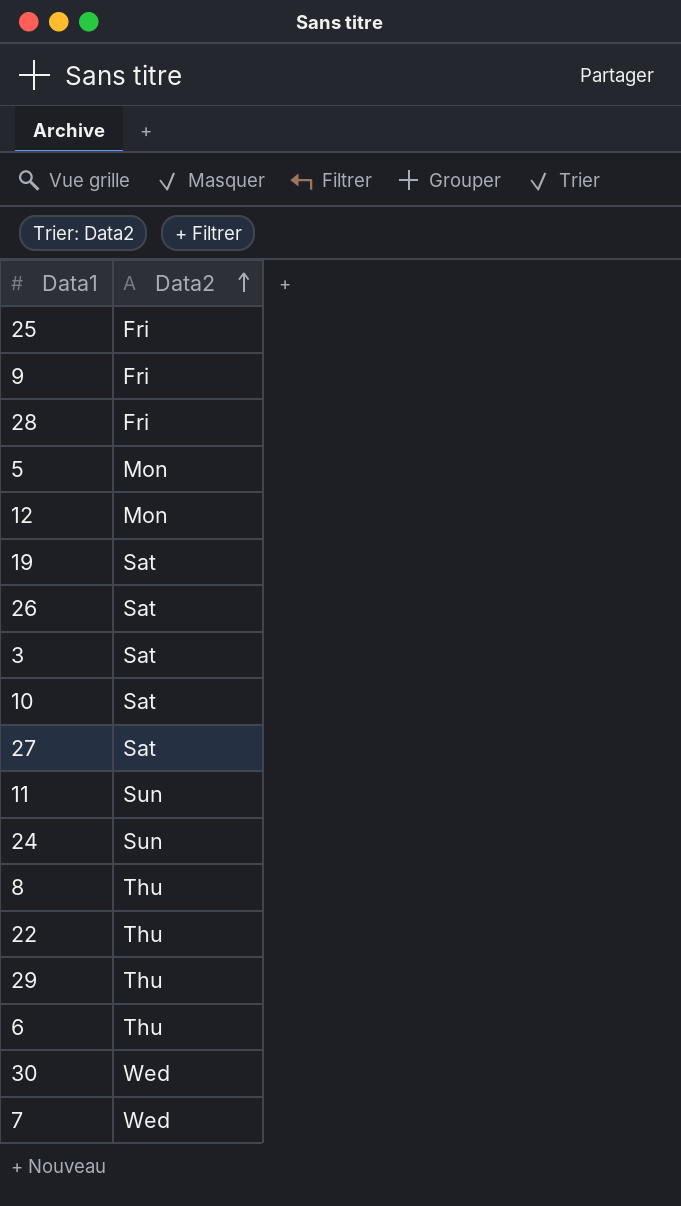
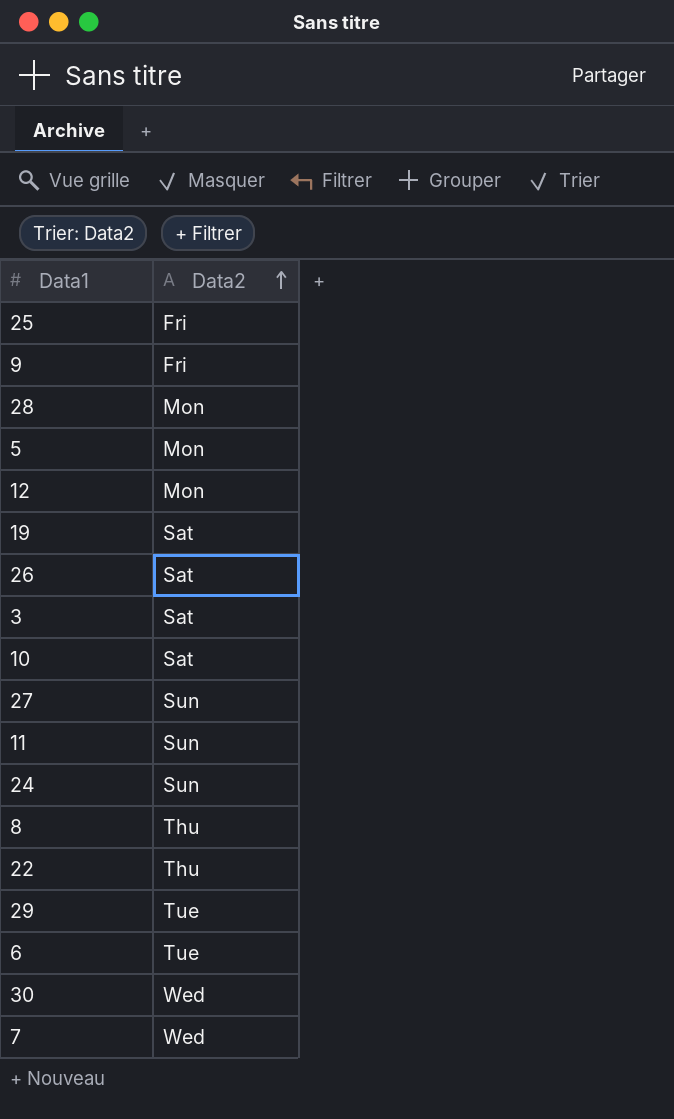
28 | Data2: Fri -> Mon
27 | Data2: Sat -> Sun
29 | Data2: Thu -> Tue
6 | Data2: Thu -> Tue

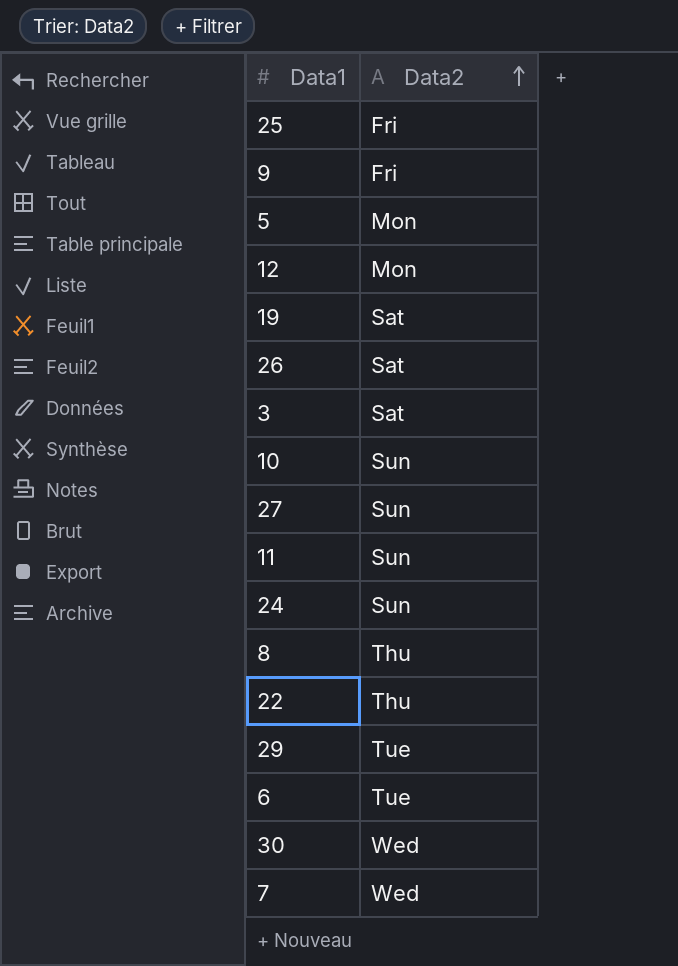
row 28: Mon -> none
10 | Data2: Sat -> Sun

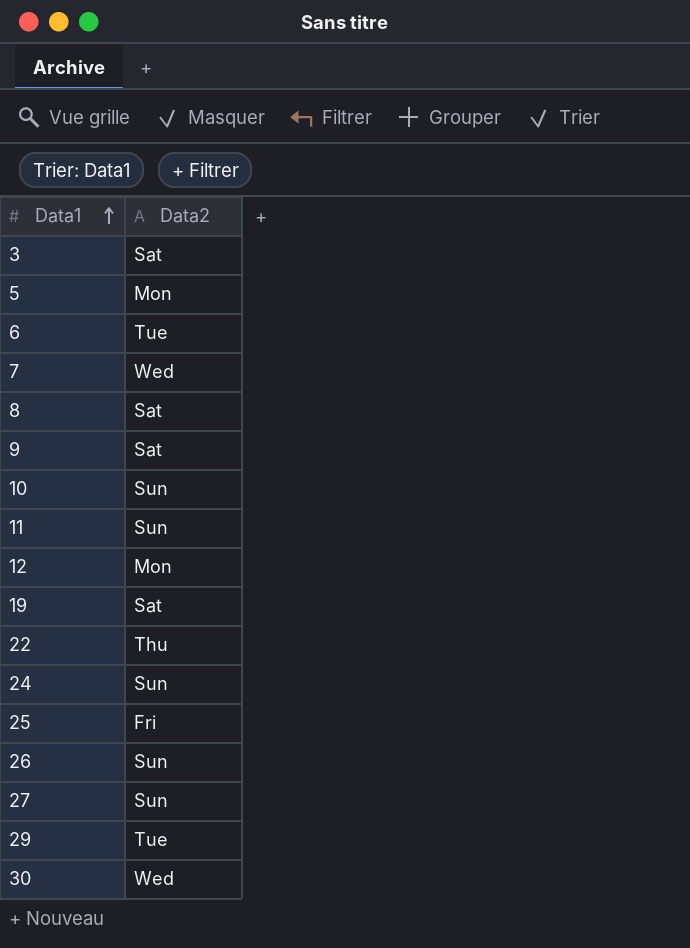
row order: Data2 ascending -> Data1 ascending
8 | Data2: Thu -> Sat
9 | Data2: Fri -> Sat
26 | Data2: Sat -> Sun

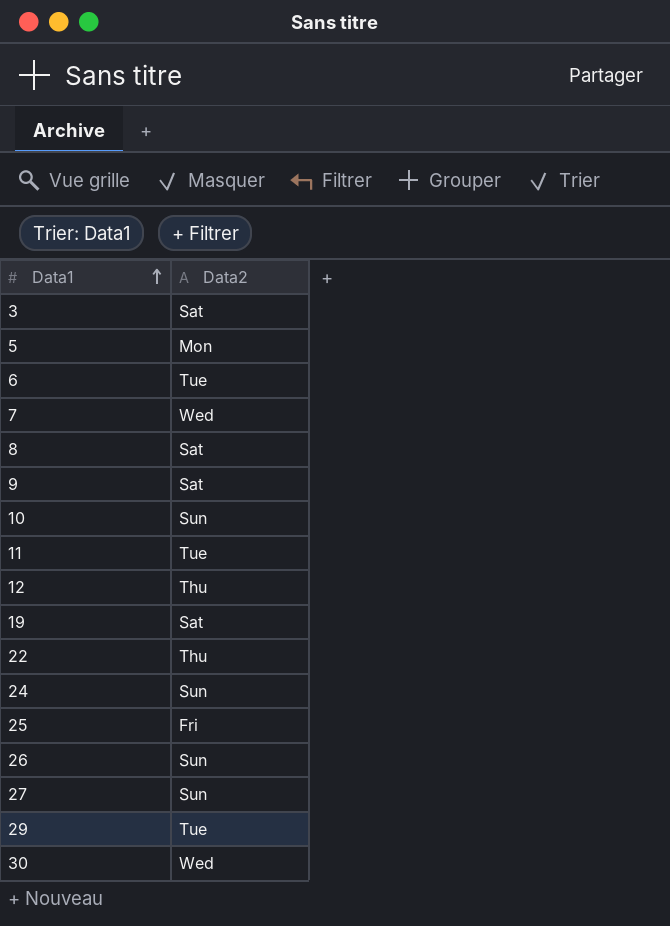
11 | Data2: Sun -> Tue
12 | Data2: Mon -> Thu

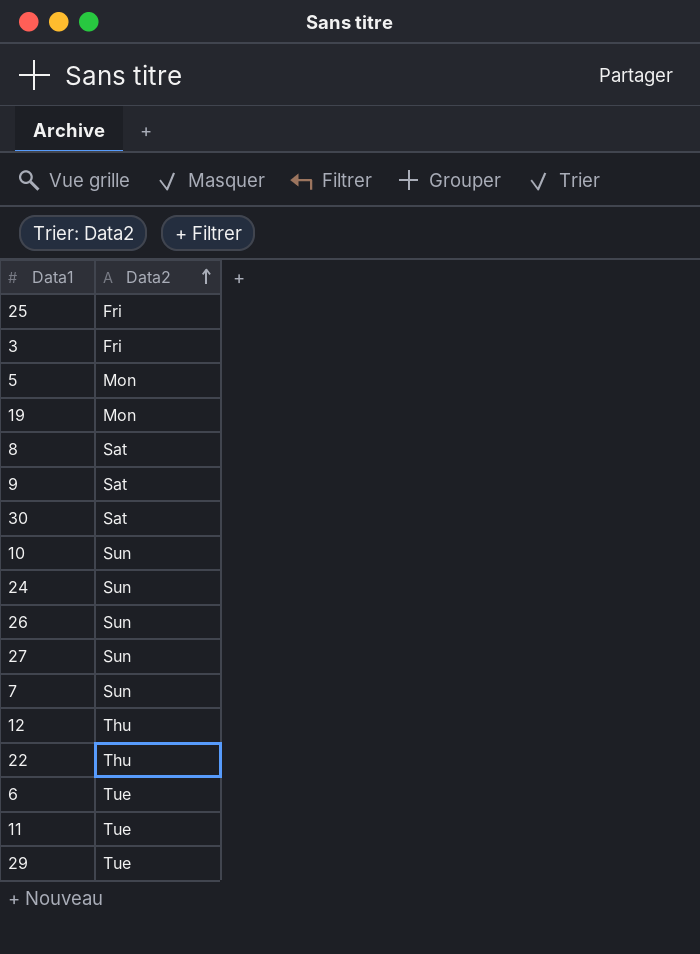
row order: Data1 ascending -> Data2 ascending
3 | Data2: Sat -> Fri
19 | Data2: Sat -> Mon
30 | Data2: Wed -> Sat
7 | Data2: Wed -> Sun

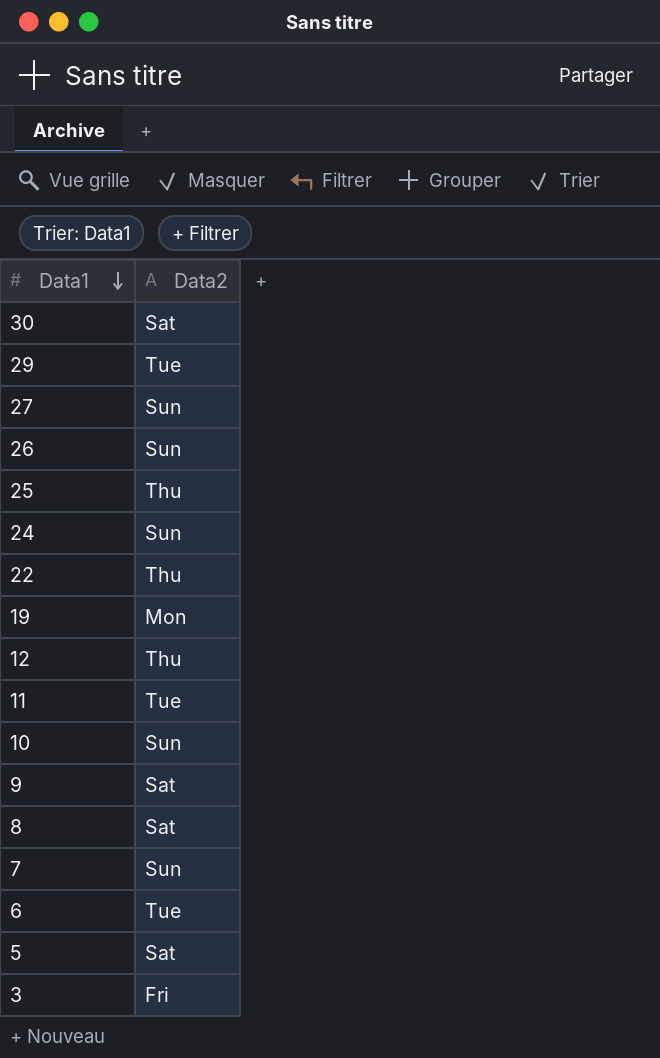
row order: Data2 ascending -> Data1 descending
25 | Data2: Fri -> Thu
5 | Data2: Mon -> Sat

